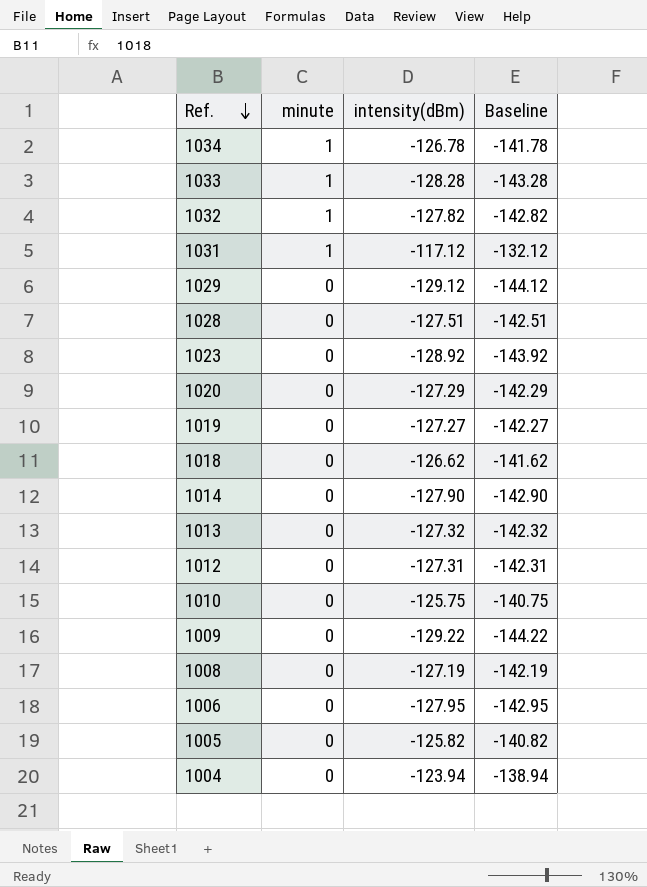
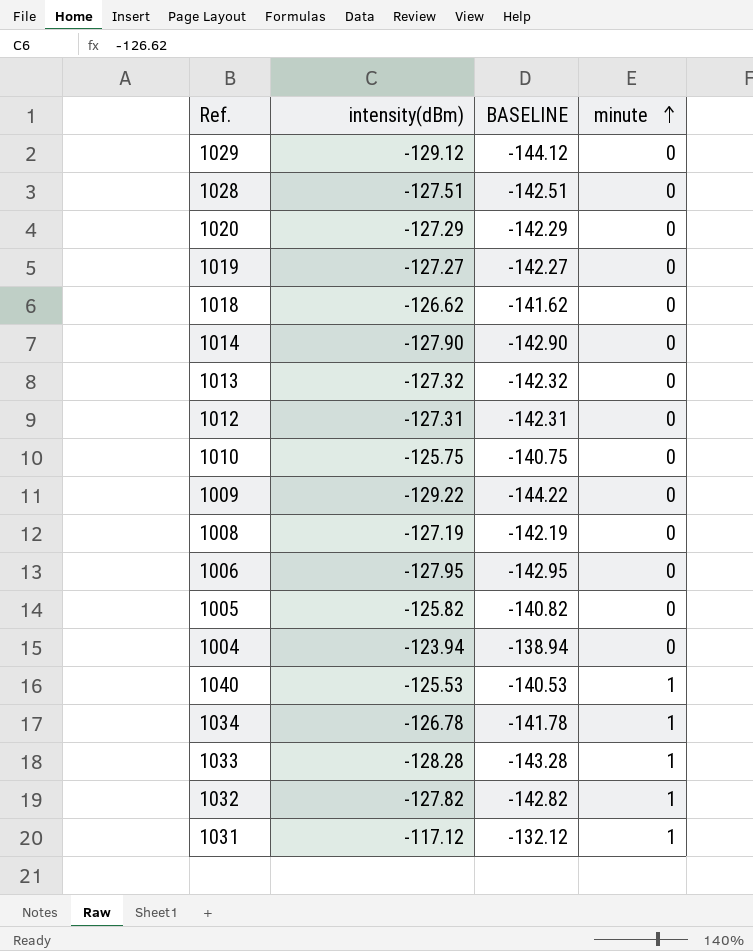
row order: Ref. descending -> minute ascending
column name: Baseline -> BASELINE
column minute | position: 2 -> 4
row 1023: 0 | -128.92 | -143.92 -> none
row 1040: none -> -125.53 | -140.53 | 1

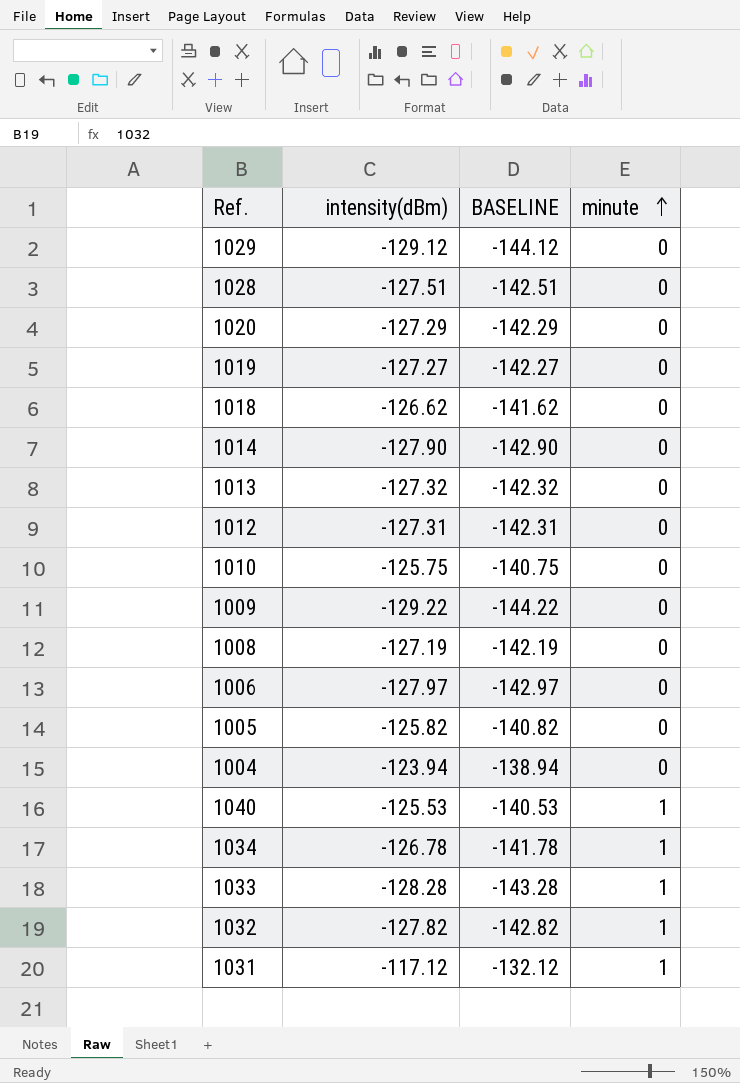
1006 | intensity(dBm): -127.95 -> -127.97
1006 | BASELINE: -142.95 -> -142.97

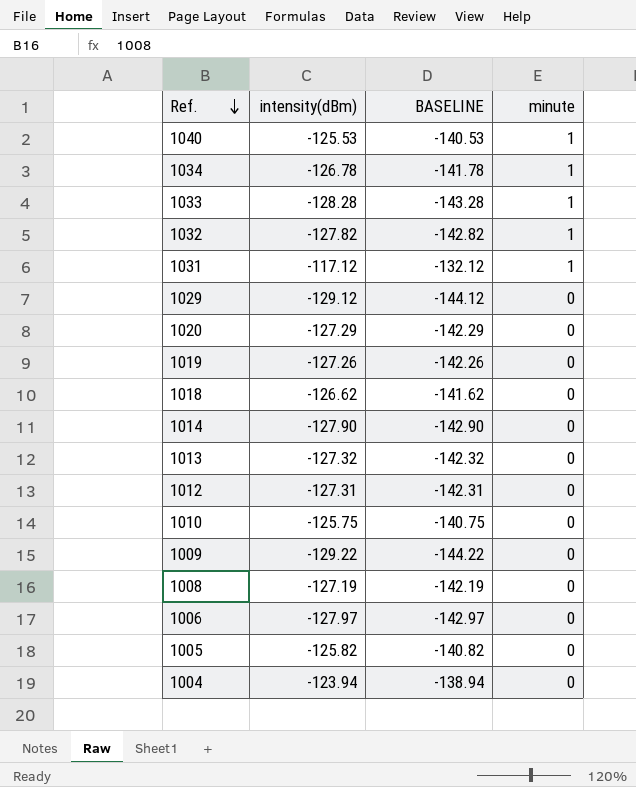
row order: minute ascending -> Ref. descending
row 1028: -127.51 | -142.51 | 0 -> none
1019 | intensity(dBm): -127.27 -> -127.26
1019 | BASELINE: -142.27 -> -142.26

